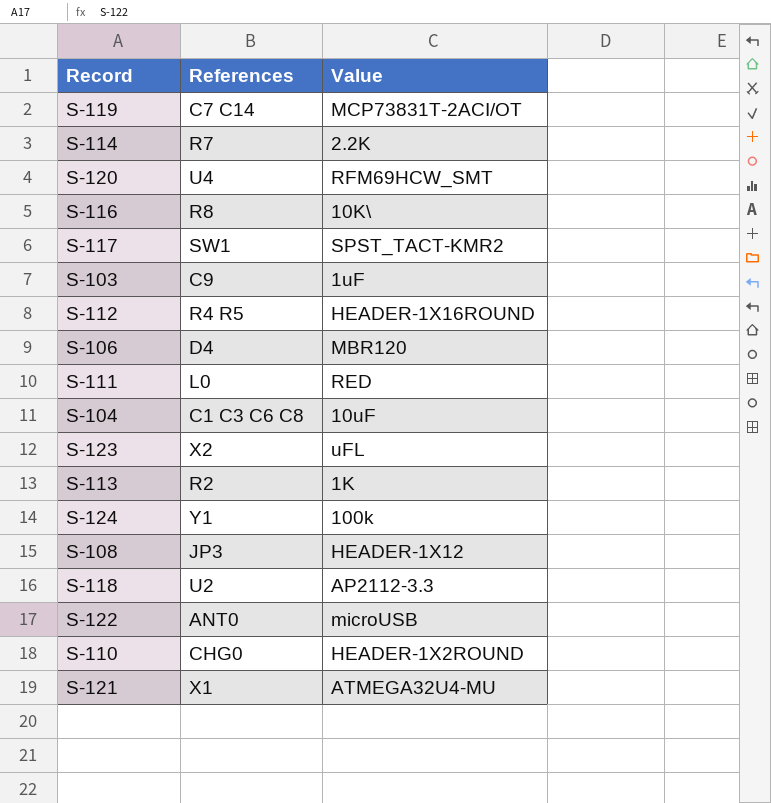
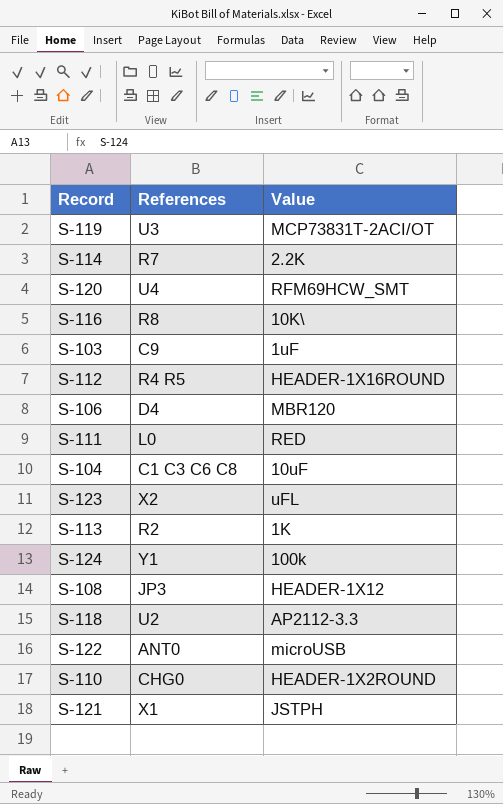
row S-117: SW1 | SPST_TACT-KMR2 -> none
S-119 | References: C7 C14 -> U3
S-121 | Value: ATMEGA32U4-MU -> JSTPH

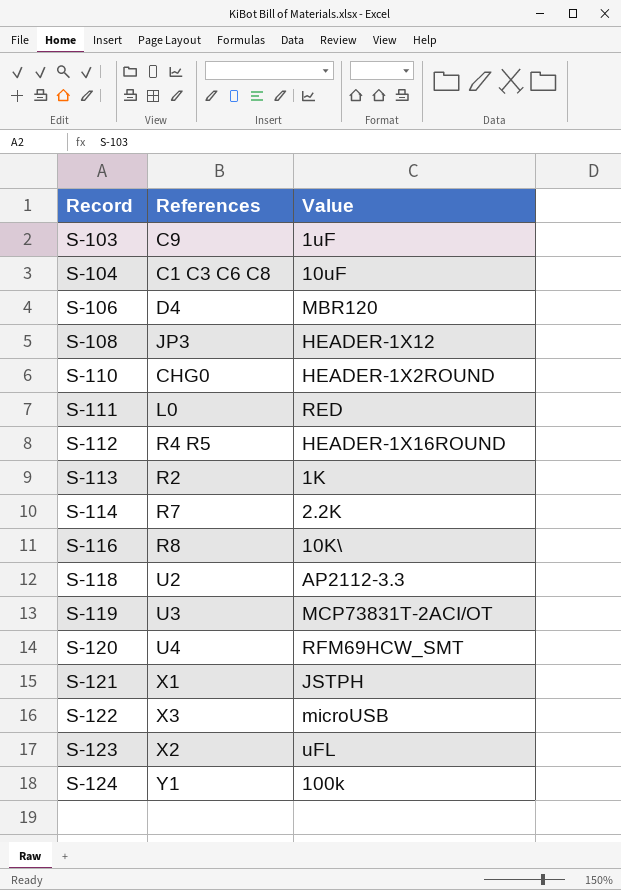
row order: none -> Record ascending
S-122 | References: ANT0 -> X3

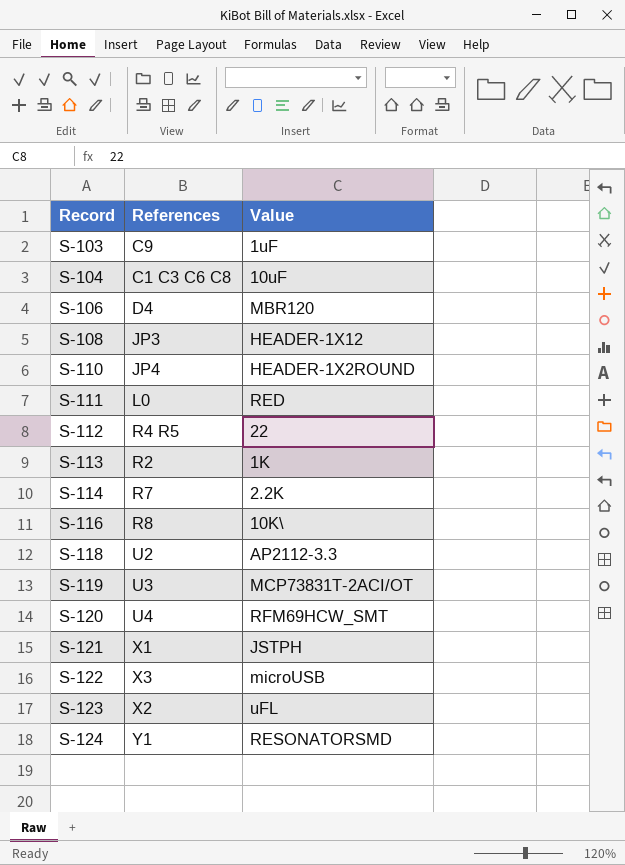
S-110 | References: CHG0 -> JP4
S-112 | Value: HEADER-1X16ROUND -> 22
S-124 | Value: 100k -> RESONATORSMD

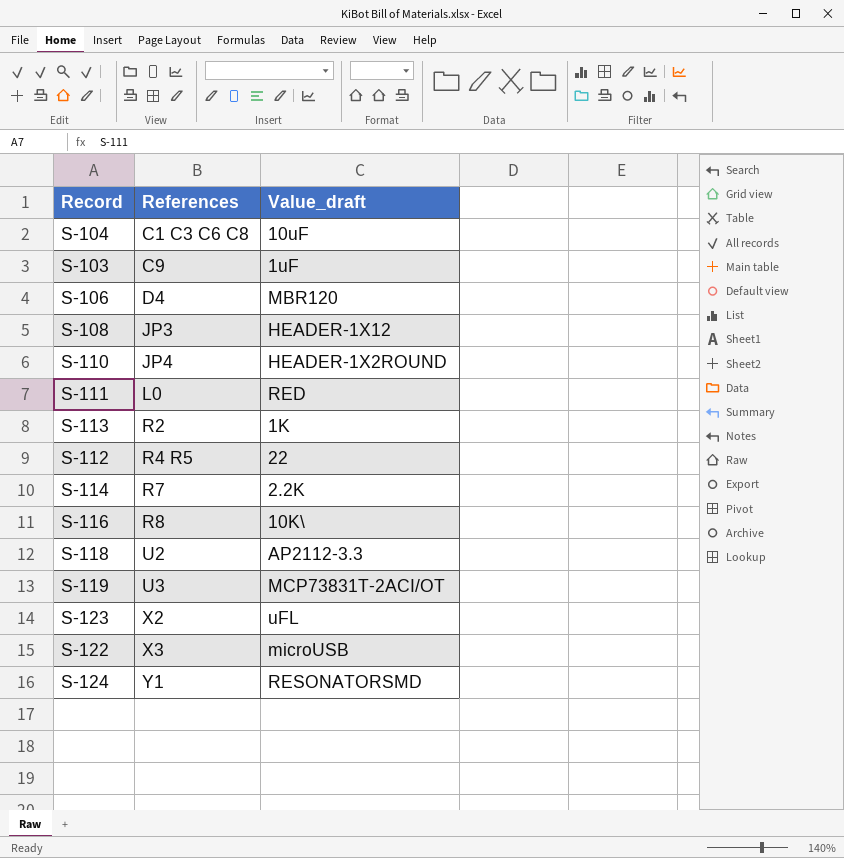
row order: Record ascending -> References ascending
column name: Value -> Value_draft
row S-120: U4 | RFM69HCW_SMT -> none
row S-121: X1 | JSTPH -> none

